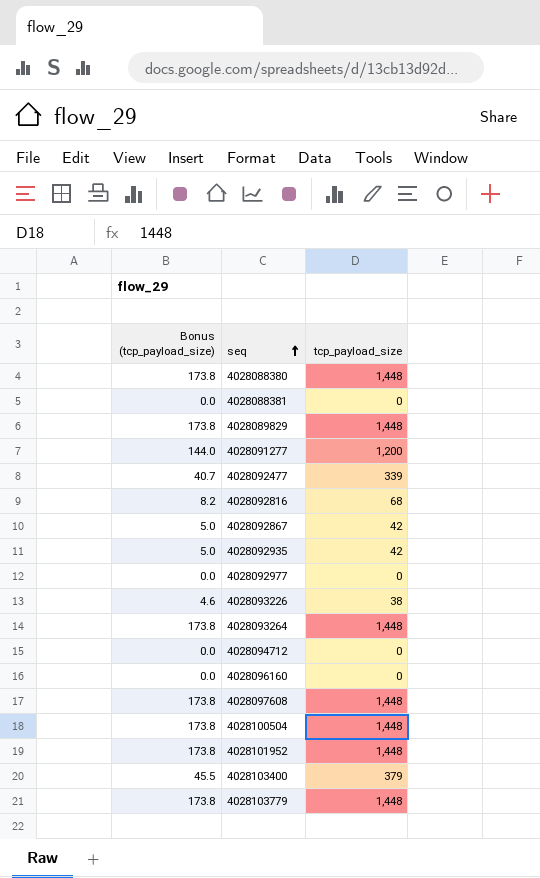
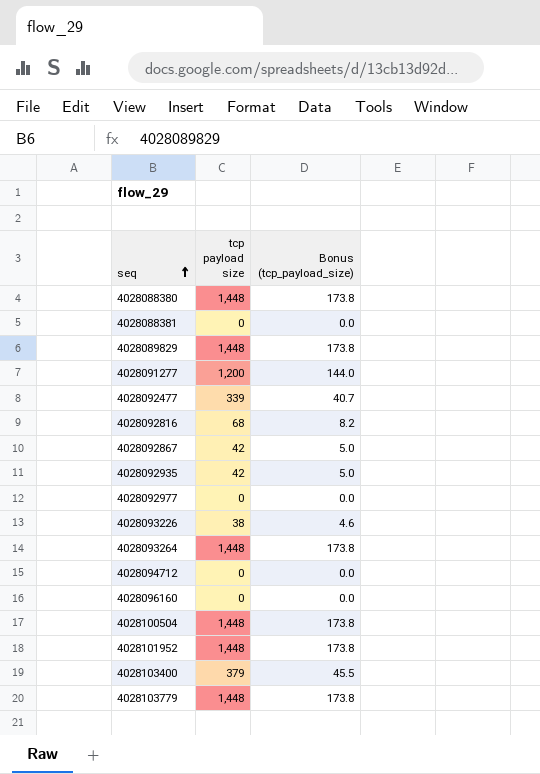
column name: tcp_payload_size -> tcp payload size
column Bonus (tcp_payload_size) | position: 1 -> 3
row 4028097608: 173.8 | 1,448 -> none

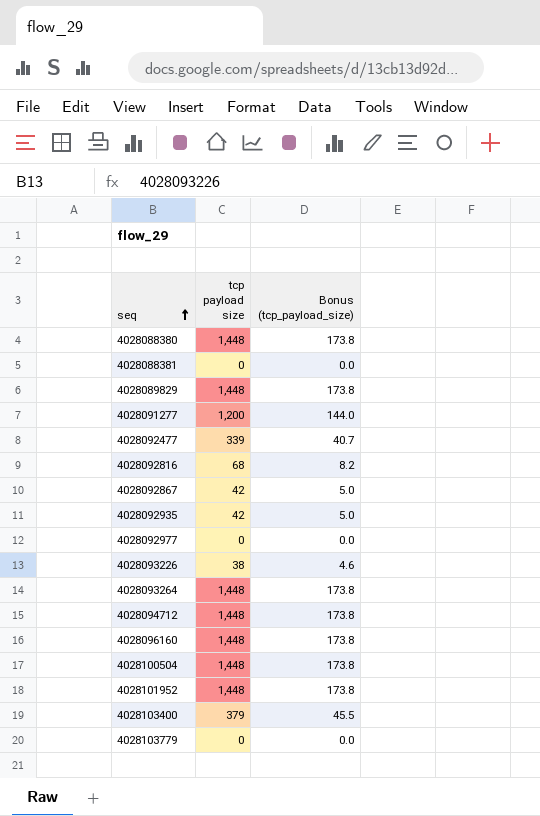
4028094712 | tcp payload size: 0 -> 1,448
4028094712 | Bonus (tcp_payload_size): 0.0 -> 173.8
4028096160 | tcp payload size: 0 -> 1,448
4028096160 | Bonus (tcp_payload_size): 0.0 -> 173.8
4028103779 | tcp payload size: 1,448 -> 0
4028103779 | Bonus (tcp_payload_size): 173.8 -> 0.0

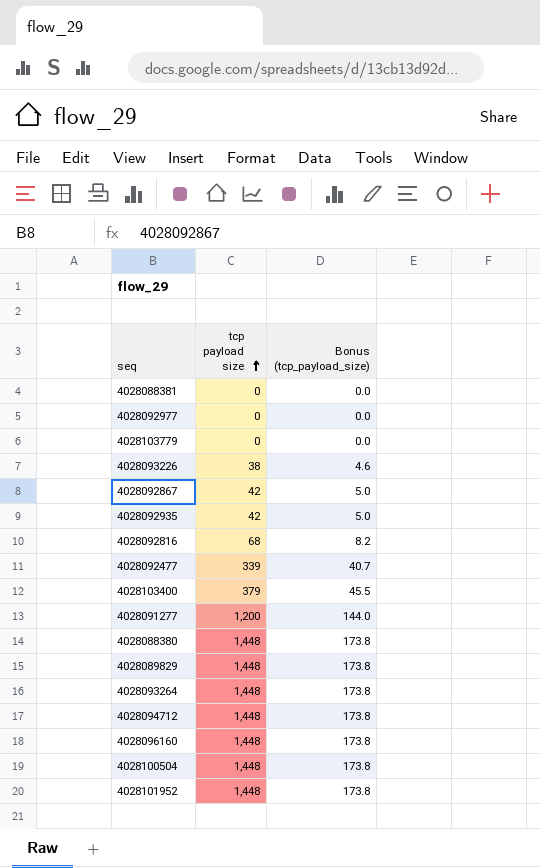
row order: seq ascending -> tcp payload size ascending

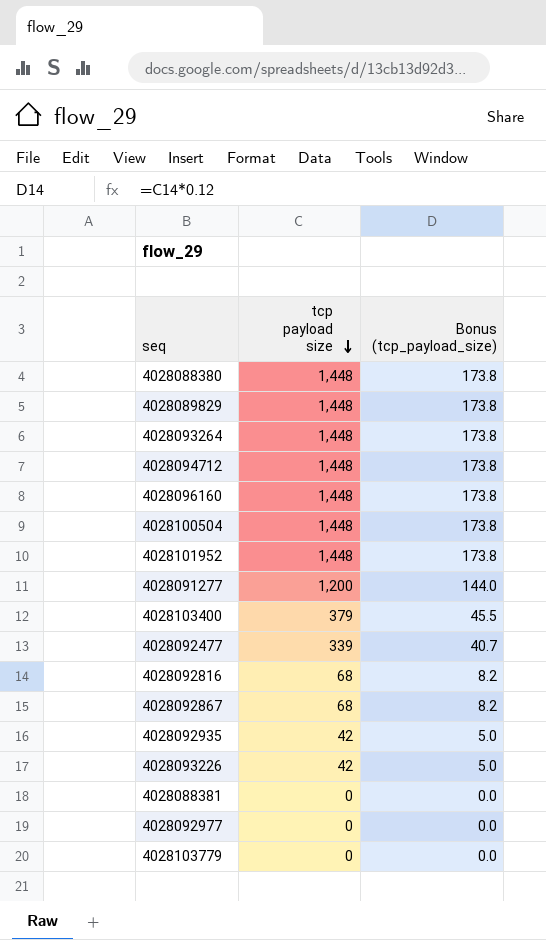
row order: tcp payload size ascending -> tcp payload size descending
4028092867 | tcp payload size: 42 -> 68
4028092867 | Bonus (tcp_payload_size): 5.0 -> 8.2
4028093226 | tcp payload size: 38 -> 42
4028093226 | Bonus (tcp_payload_size): 4.6 -> 5.0

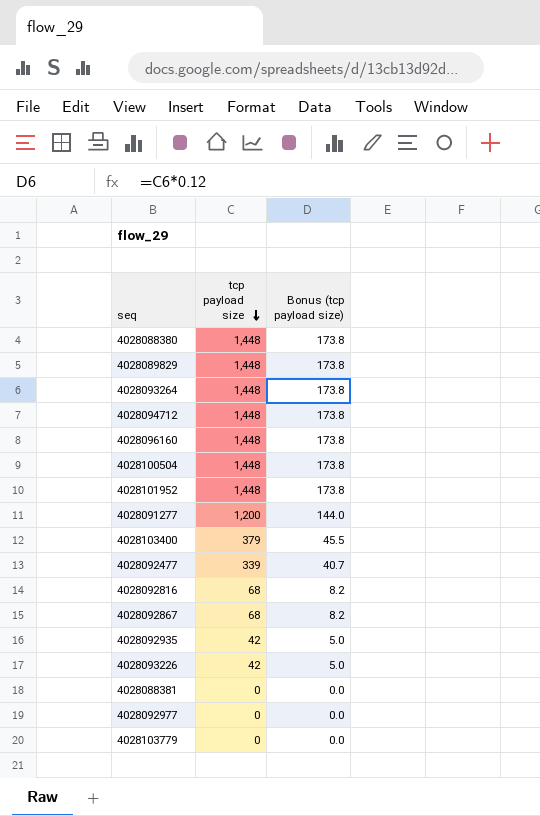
column name: Bonus (tcp_payload_size) -> Bonus (tcp payload size)

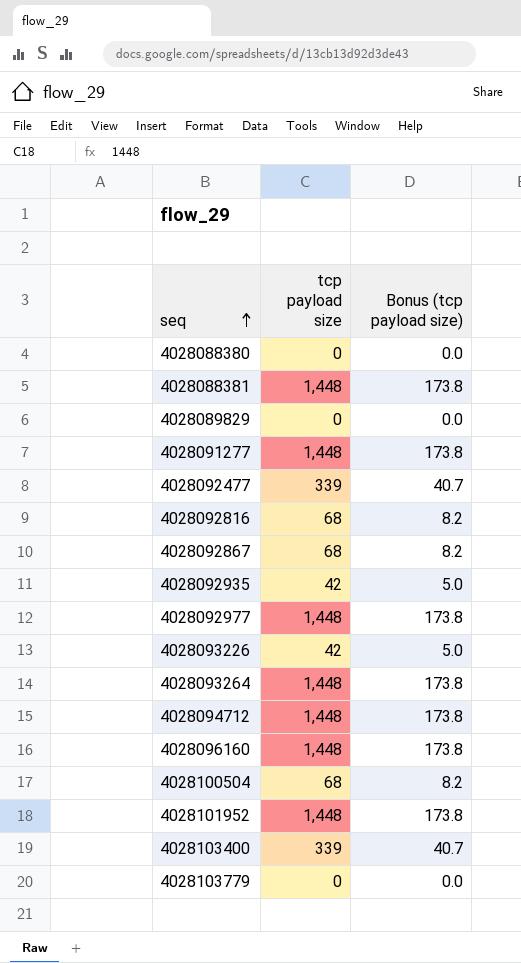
row order: tcp payload size descending -> seq ascending
4028088380 | tcp payload size: 1,448 -> 0
4028088380 | Bonus (tcp payload size): 173.8 -> 0.0
4028088381 | tcp payload size: 0 -> 1,448
4028088381 | Bonus (tcp payload size): 0.0 -> 173.8
4028089829 | tcp payload size: 1,448 -> 0
4028089829 | Bonus (tcp payload size): 173.8 -> 0.0
4028091277 | tcp payload size: 1,200 -> 1,448
4028091277 | Bonus (tcp payload size): 144.0 -> 173.8
4028092977 | tcp payload size: 0 -> 1,448
4028092977 | Bonus (tcp payload size): 0.0 -> 173.8
4028100504 | tcp payload size: 1,448 -> 68
4028100504 | Bonus (tcp payload size): 173.8 -> 8.2
4028103400 | tcp payload size: 379 -> 339
4028103400 | Bonus (tcp payload size): 45.5 -> 40.7

